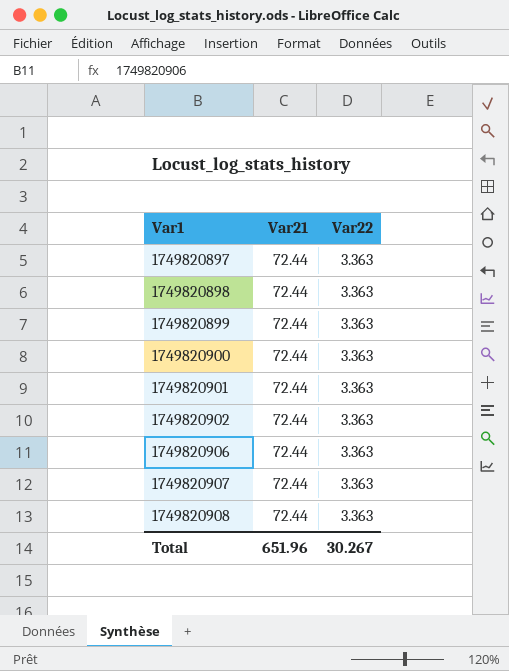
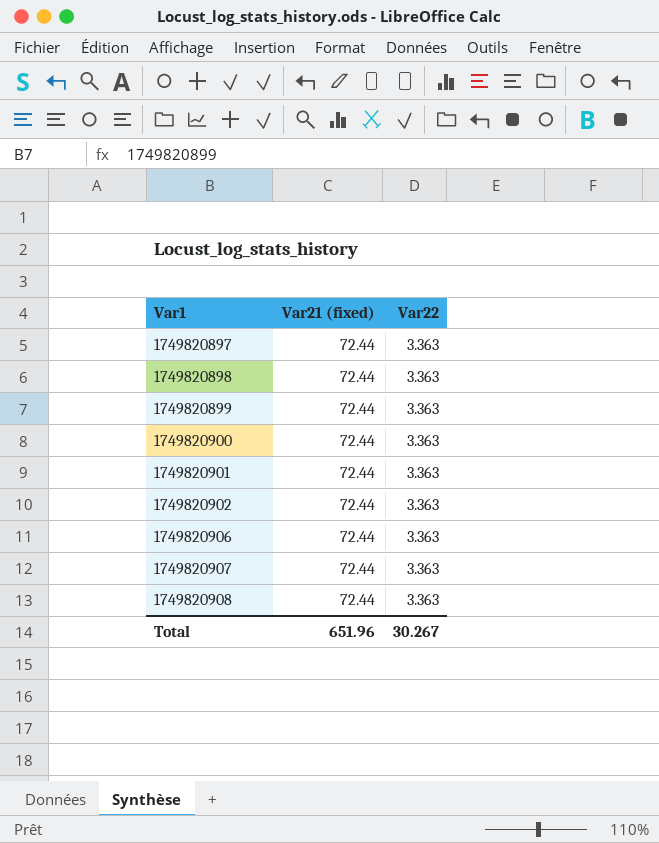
column name: Var21 -> Var21 (fixed)

